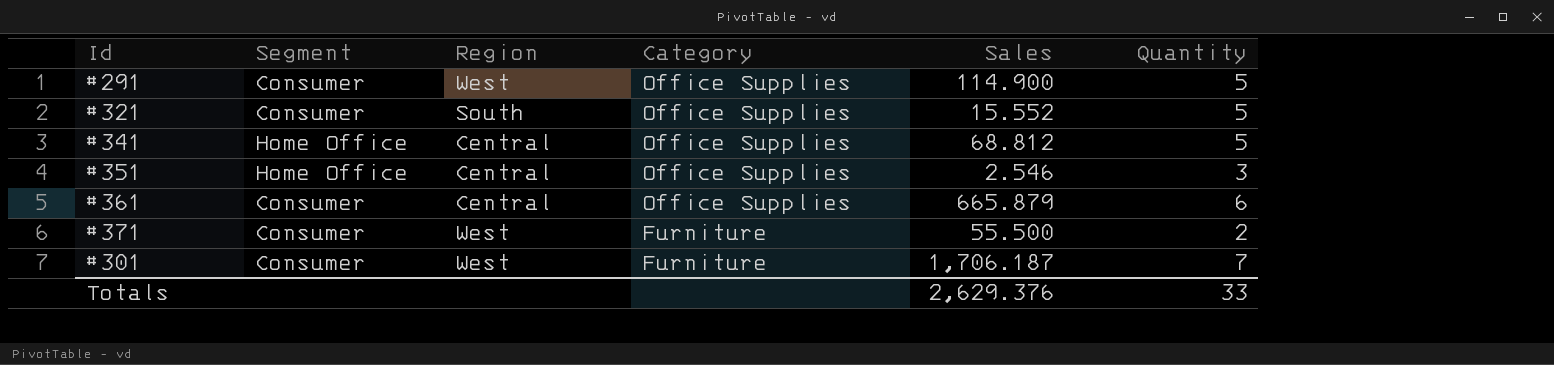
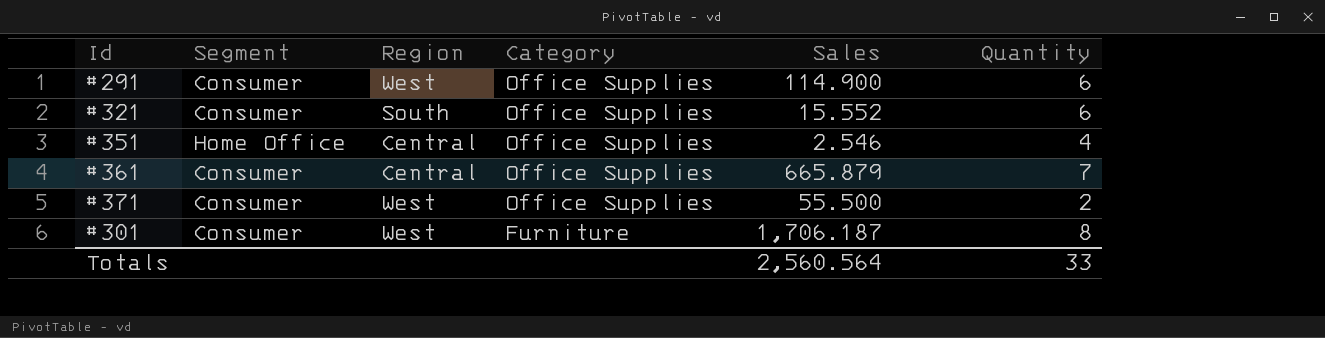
row #341: Home Office | Central | Office Supplies | 68.812 | 5 -> none
#291 | Quantity: 5 -> 6
#321 | Quantity: 5 -> 6
#351 | Quantity: 3 -> 4
#361 | Quantity: 6 -> 7
#371 | Category: Furniture -> Office Supplies
#301 | Quantity: 7 -> 8
Totals | Sales: 2,629.376 -> 2,560.564

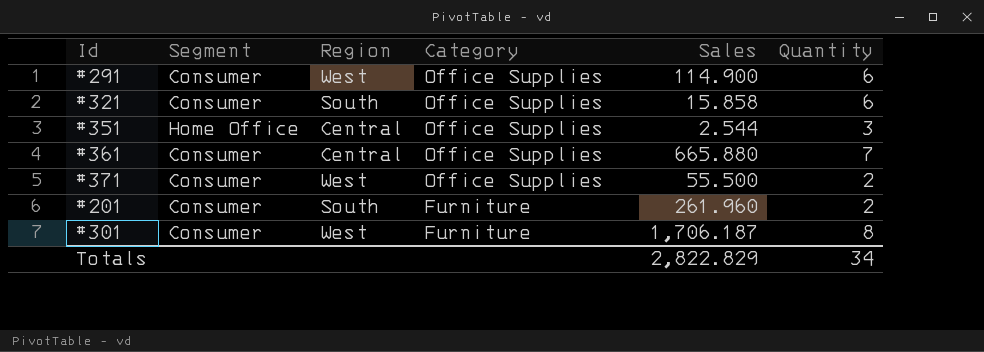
#321 | Sales: 15.552 -> 15.858
#351 | Sales: 2.546 -> 2.544
#351 | Quantity: 4 -> 3
#361 | Sales: 665.879 -> 665.880
row #201: none -> Consumer | South | Furniture | 261.960 | 2
Totals | Sales: 2,560.564 -> 2,822.829
Totals | Quantity: 33 -> 34

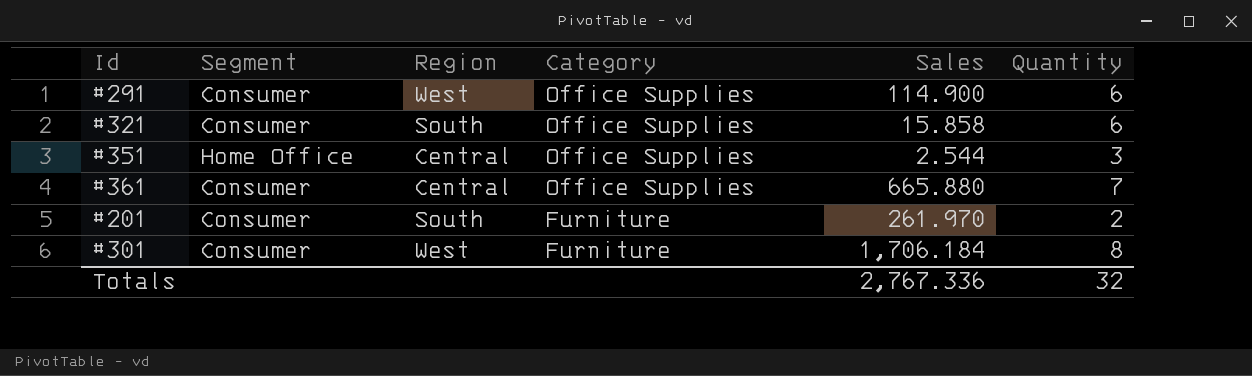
row #371: Consumer | West | Office Supplies | 55.500 | 2 -> none
#201 | Sales: 261.960 -> 261.970
#301 | Sales: 1,706.187 -> 1,706.184
Totals | Sales: 2,822.829 -> 2,767.336
Totals | Quantity: 34 -> 32

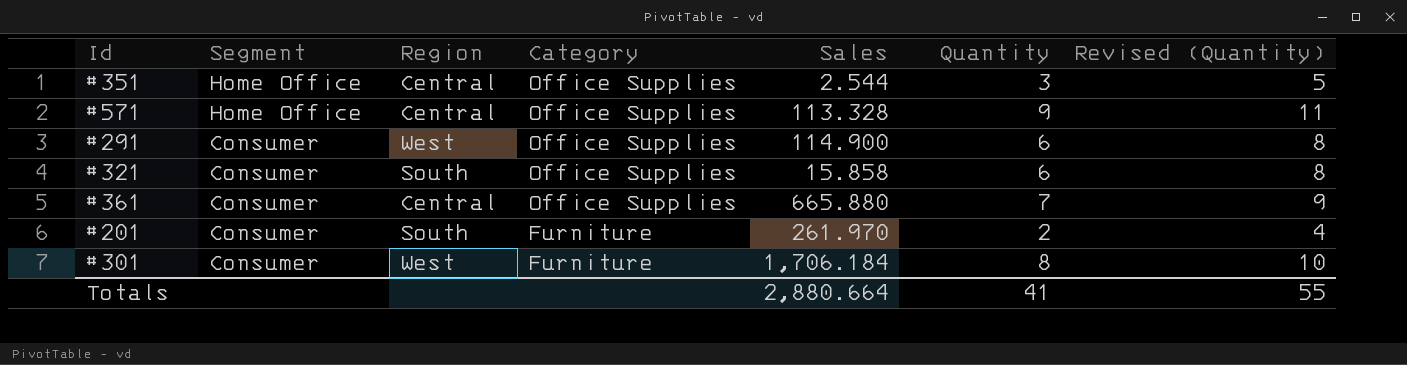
row order: Category descending -> Segment descending
column Revised (Quantity) | formula: none -> [Quantity] + 2
row #571: none -> Home Office | Central | Office Supplies | 113.328 | 9 | 11
Totals | Sales: 2,767.336 -> 2,880.664
Totals | Quantity: 32 -> 41

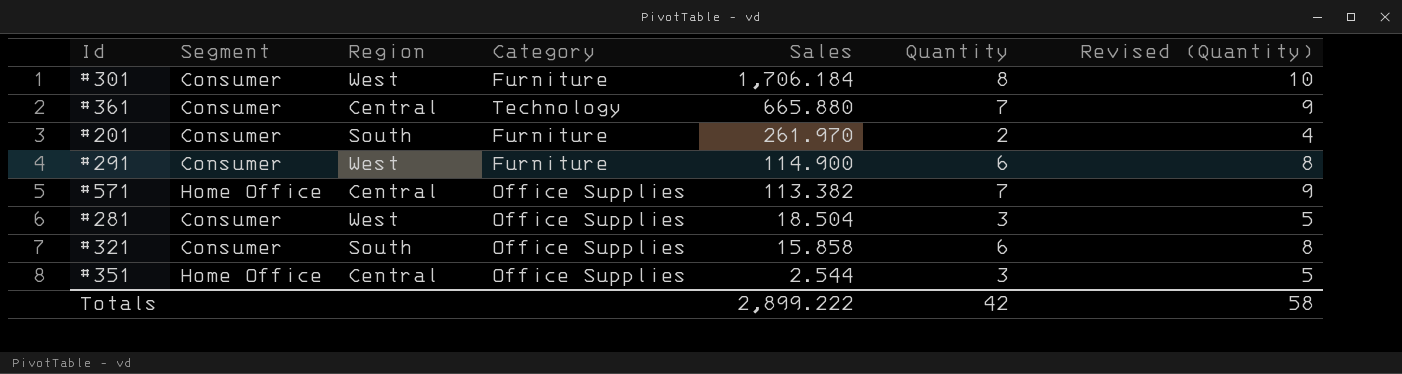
row order: Segment descending -> Sales descending
#361 | Category: Office Supplies -> Technology
#291 | Category: Office Supplies -> Furniture
#571 | Sales: 113.328 -> 113.382
#571 | Quantity: 9 -> 7
#571 | Revised (Quantity): 11 -> 9
row #281: none -> Consumer | West | Office Supplies | 18.504 | 3 | 5
Totals | Sales: 2,880.664 -> 2,899.222
Totals | Quantity: 41 -> 42
Totals | Revised (Quantity): 55 -> 58

